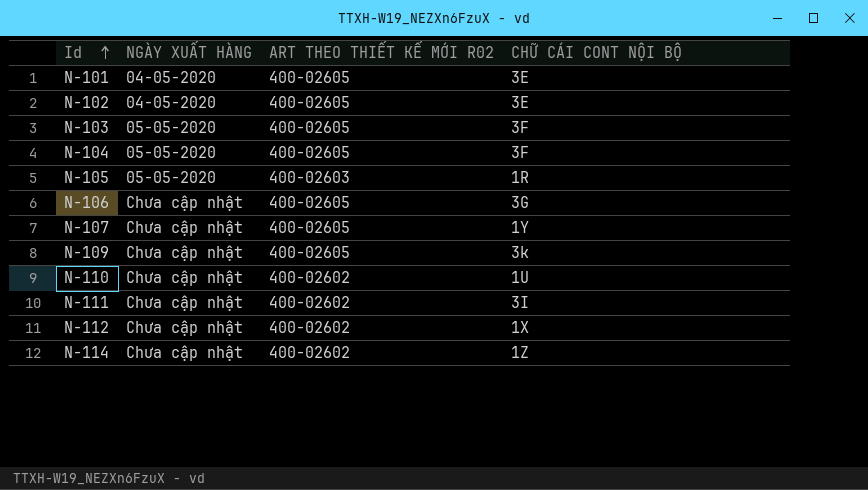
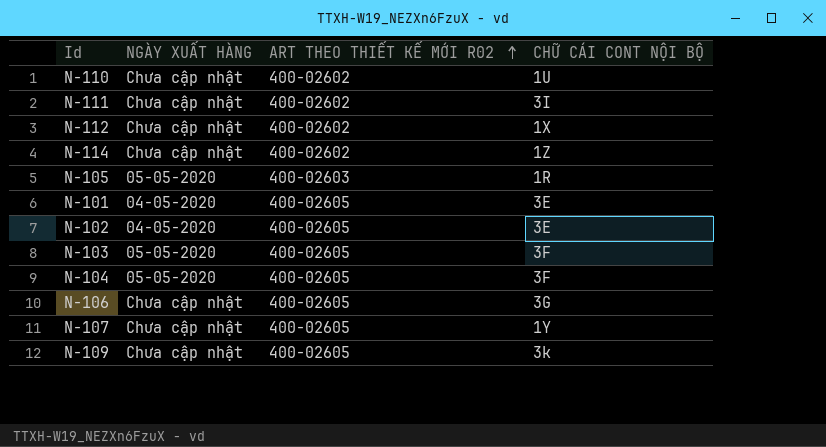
row order: Id ascending -> ART THEO THIẾT KẾ MỚI R02 ascending

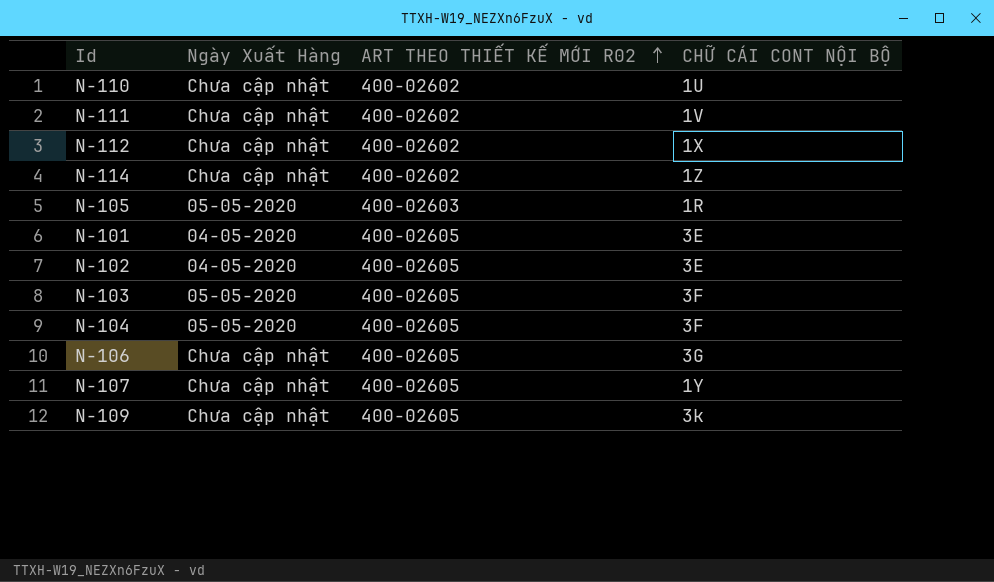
column name: NGÀY XUẤT HÀNG -> Ngày Xuất Hàng
N-111 | CHỮ CÁI CONT NỘI BỘ: 3I -> 1V

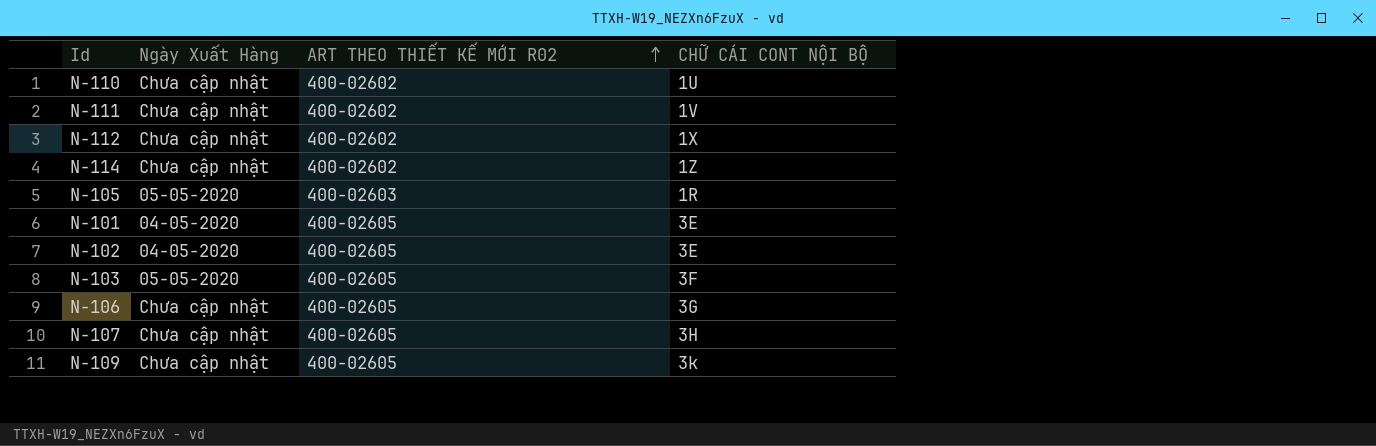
row N-104: 05-05-2020 | 400-02605 | 3F -> none
N-107 | CHỮ CÁI CONT NỘI BỘ: 1Y -> 3H

